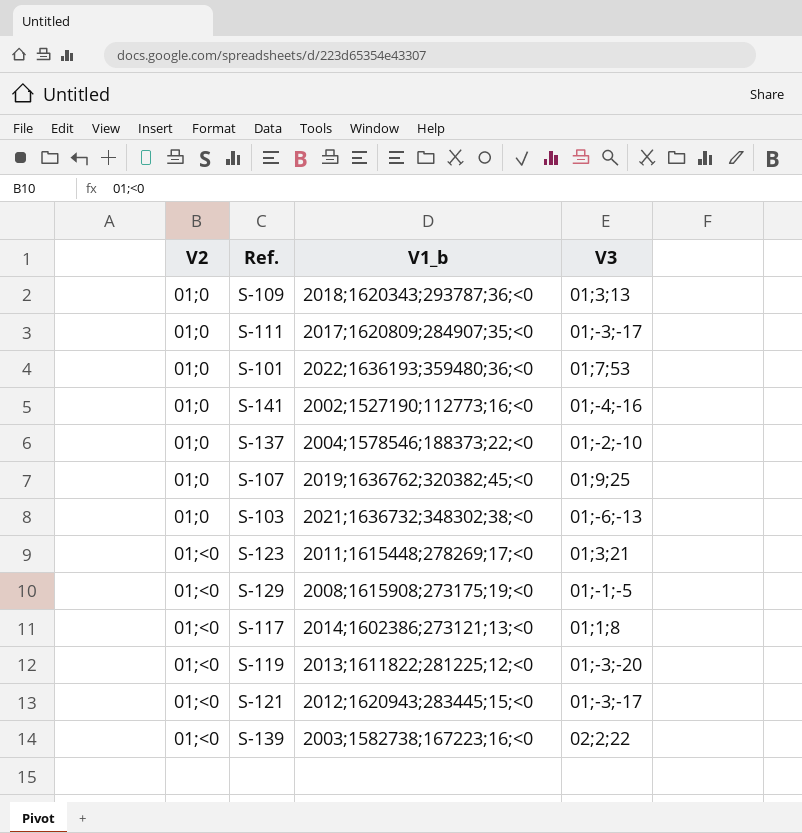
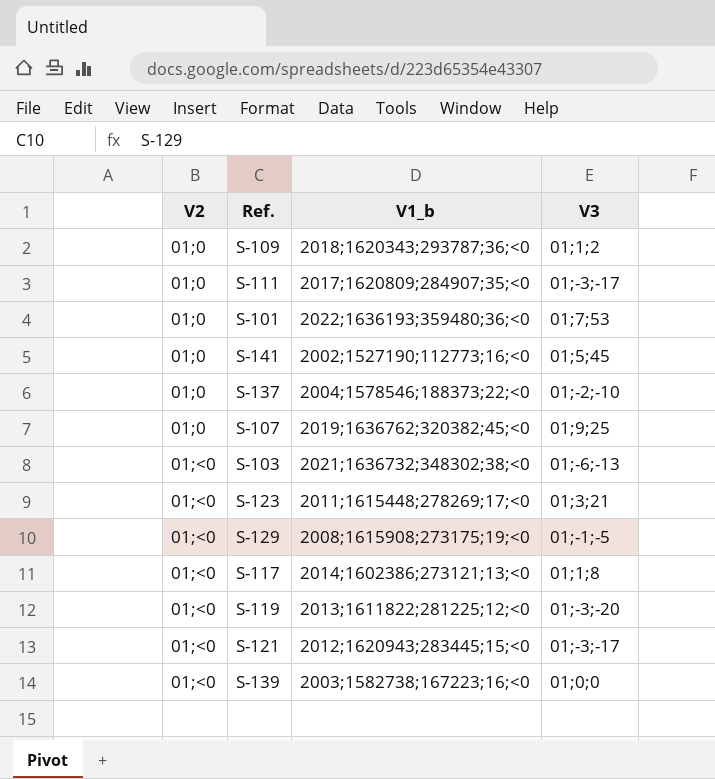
S-109 | V3: 01;3;13 -> 01;1;2
S-141 | V3: 01;-4;-16 -> 01;5;45
S-103 | V2: 01;0 -> 01;<0
S-139 | V3: 02;2;22 -> 01;0;0

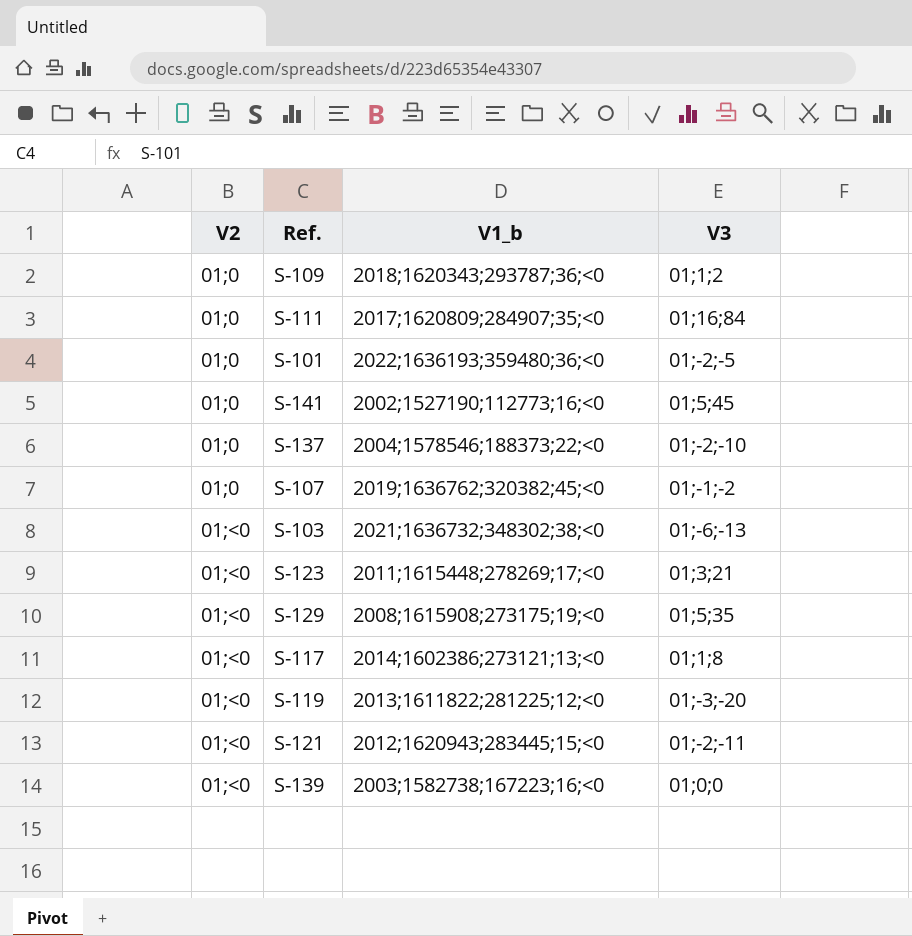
S-111 | V3: 01;-3;-17 -> 01;16;84
S-101 | V3: 01;7;53 -> 01;-2;-5
S-107 | V3: 01;9;25 -> 01;-1;-2
S-129 | V3: 01;-1;-5 -> 01;5;35
S-121 | V3: 01;-3;-17 -> 01;-2;-11

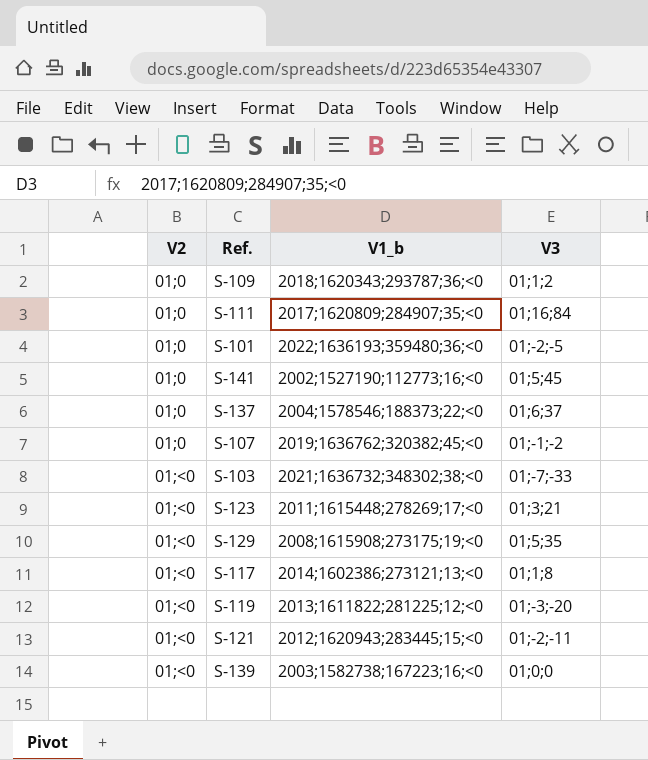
S-137 | V3: 01;-2;-10 -> 01;6;37
S-103 | V3: 01;-6;-13 -> 01;-7;-33

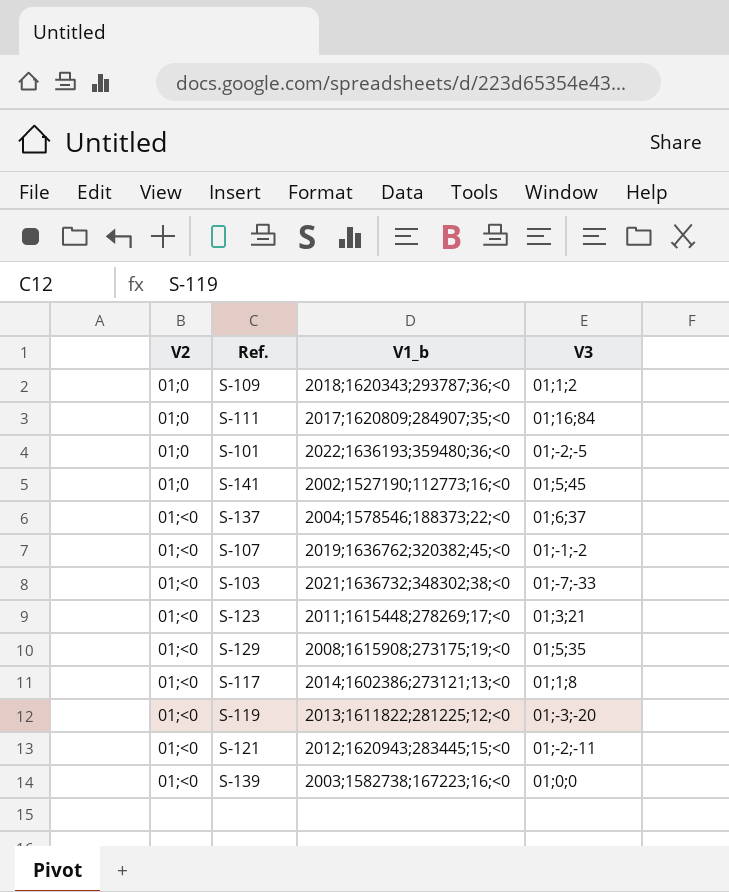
S-137 | V2: 01;0 -> 01;<0
S-107 | V2: 01;0 -> 01;<0

